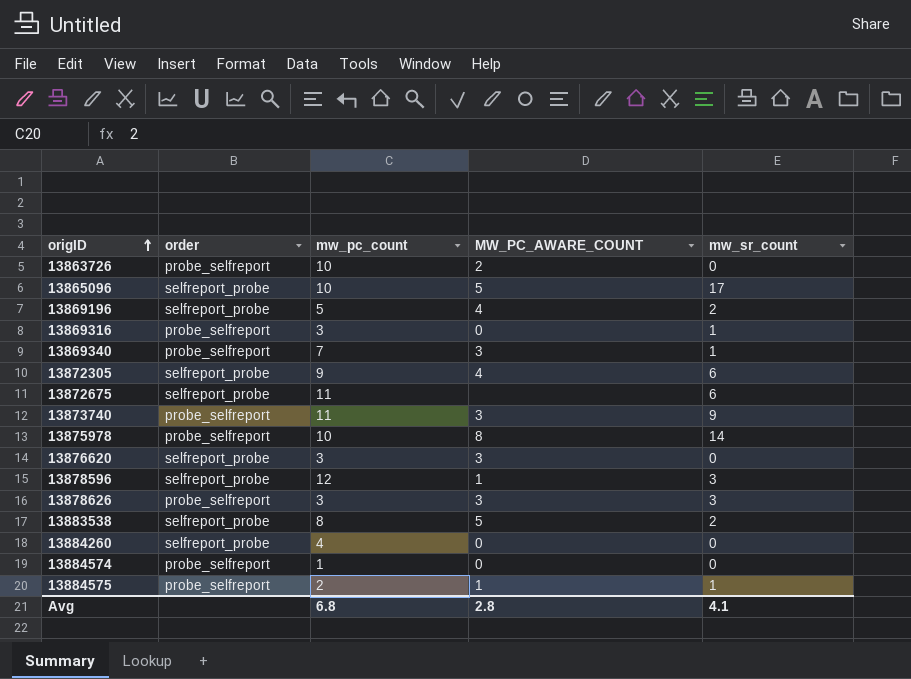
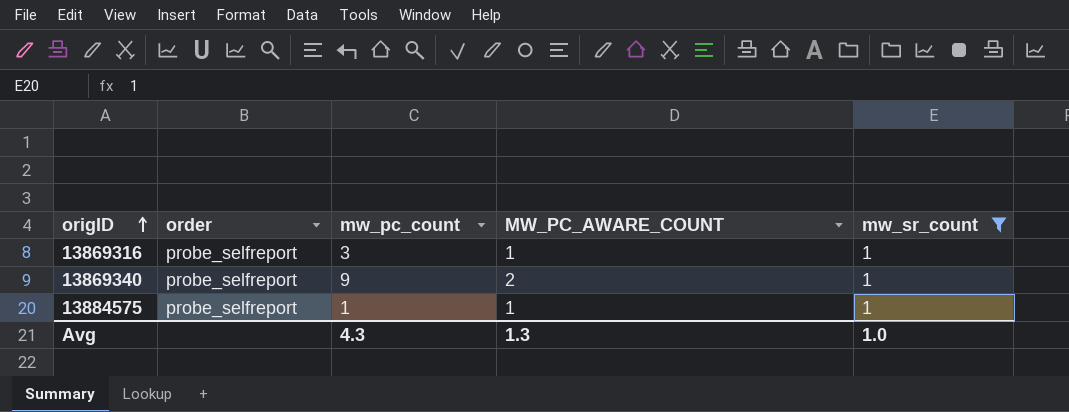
filter: none -> mw_sr_count = 1
13869316 | MW_PC_AWARE_COUNT: 0 -> 1
13869340 | mw_pc_count: 7 -> 9
13869340 | MW_PC_AWARE_COUNT: 3 -> 2
13884575 | mw_pc_count: 2 -> 1
Avg | mw_pc_count: 6.8 -> 4.3
Avg | MW_PC_AWARE_COUNT: 2.8 -> 1.3
Avg | mw_sr_count: 4.1 -> 1.0

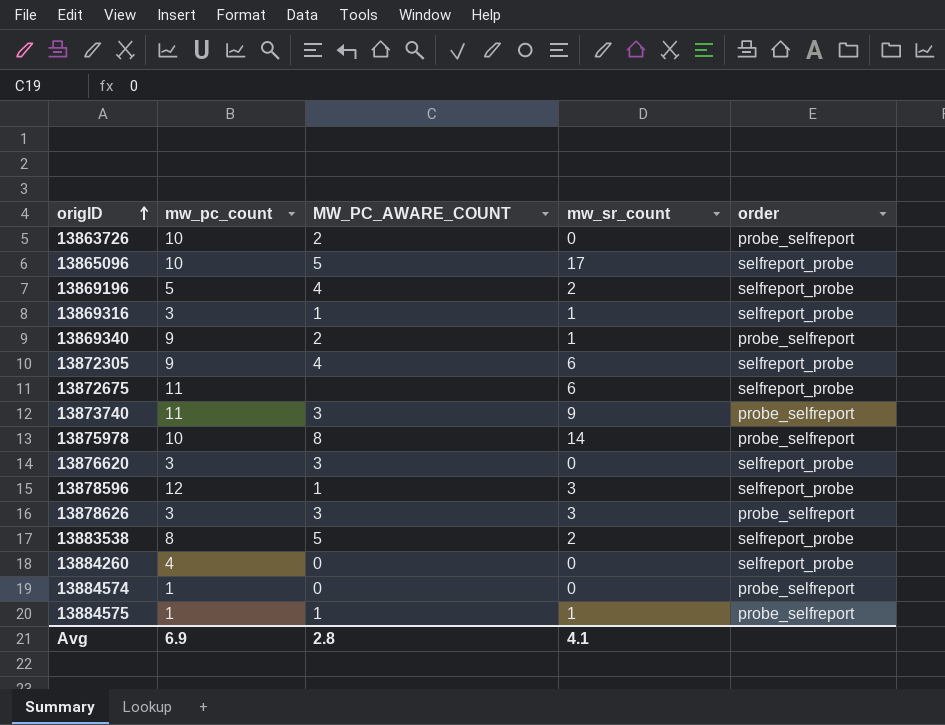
filter: mw_sr_count = 1 -> none
column order | position: 2 -> 5
13869316 | order: probe_selfreport -> selfreport_probe
Avg | mw_pc_count: 4.3 -> 6.9
Avg | MW_PC_AWARE_COUNT: 1.3 -> 2.8
Avg | mw_sr_count: 1.0 -> 4.1

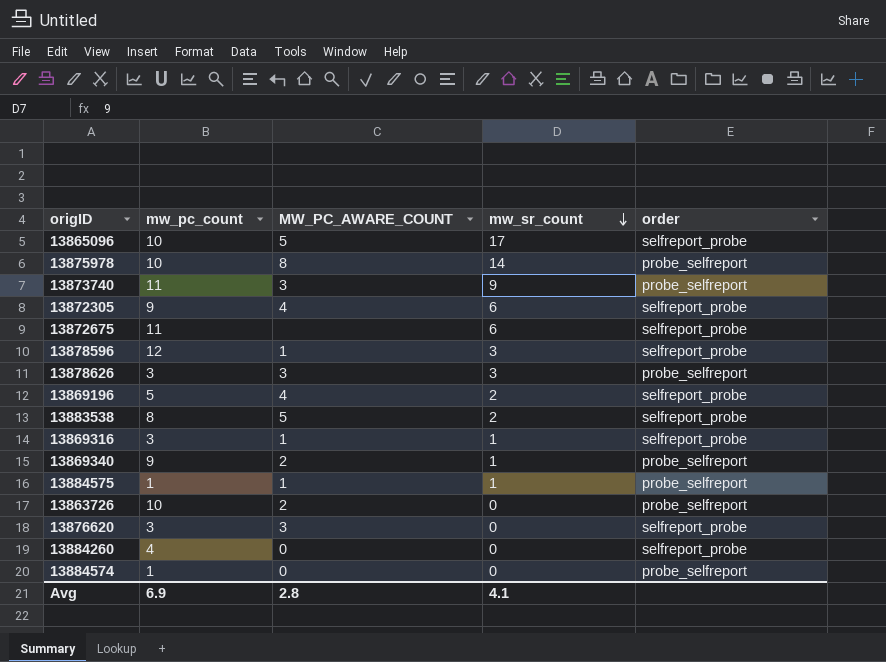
row order: origID ascending -> mw_sr_count descending

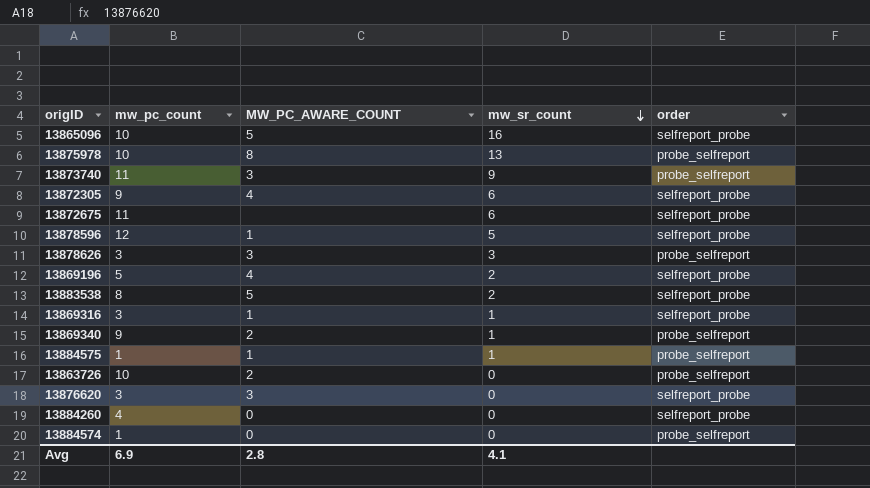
13865096 | mw_sr_count: 17 -> 16
13875978 | mw_sr_count: 14 -> 13
13878596 | mw_sr_count: 3 -> 5

